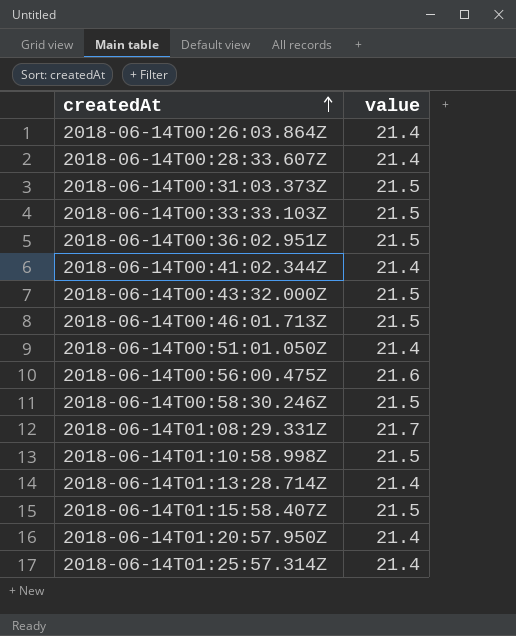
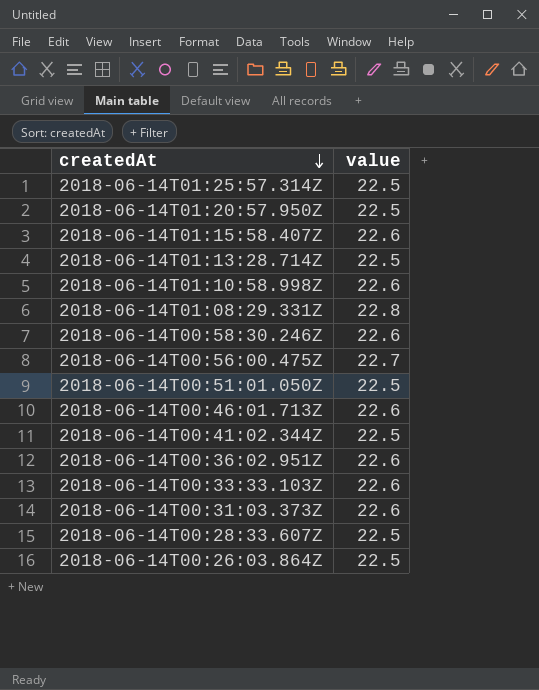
row order: createdAt ascending -> createdAt descending
row 2018-06-14T00:43:32.000Z: 21.5 -> none
2018-06-14T01:25:57.314Z | value: 21.4 -> 22.5
2018-06-14T01:20:57.950Z | value: 21.4 -> 22.5
2018-06-14T01:15:58.407Z | value: 21.5 -> 22.6
2018-06-14T01:13:28.714Z | value: 21.4 -> 22.5
2018-06-14T01:10:58.998Z | value: 21.5 -> 22.6
2018-06-14T01:08:29.331Z | value: 21.7 -> 22.8
2018-06-14T00:58:30.246Z | value: 21.5 -> 22.6
2018-06-14T00:56:00.475Z | value: 21.6 -> 22.7
2018-06-14T00:51:01.050Z | value: 21.4 -> 22.5
2018-06-14T00:46:01.713Z | value: 21.5 -> 22.6
2018-06-14T00:41:02.344Z | value: 21.4 -> 22.5
2018-06-14T00:36:02.951Z | value: 21.5 -> 22.6
2018-06-14T00:33:33.103Z | value: 21.5 -> 22.6
2018-06-14T00:31:03.373Z | value: 21.5 -> 22.6
2018-06-14T00:28:33.607Z | value: 21.4 -> 22.5
2018-06-14T00:26:03.864Z | value: 21.4 -> 22.5

